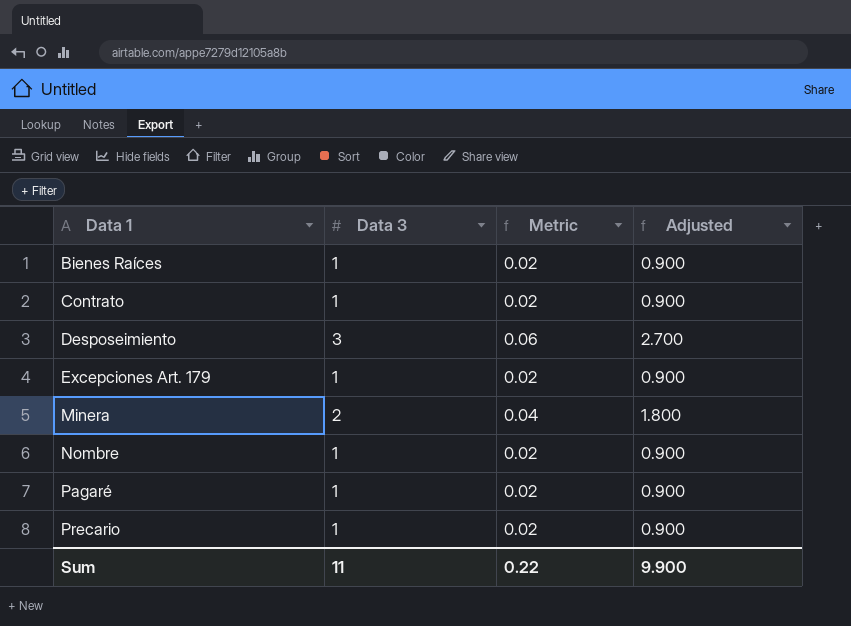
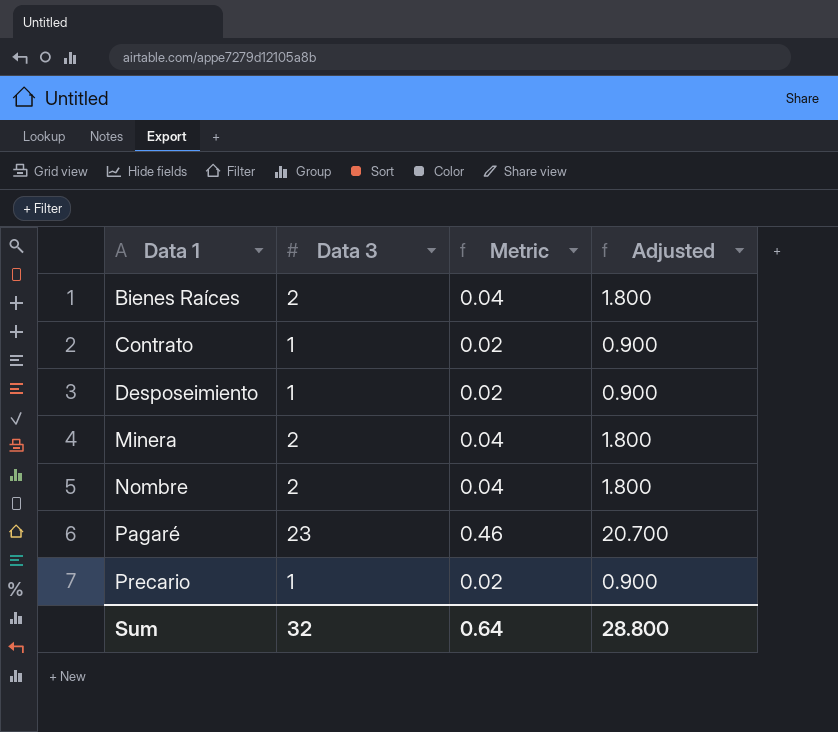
row Excepciones Art. 179: 1 | 0.02 | 0.900 -> none
Bienes Raíces | Data 3: 1 -> 2
Bienes Raíces | Metric: 0.02 -> 0.04
Bienes Raíces | Adjusted: 0.900 -> 1.800
Desposeimiento | Data 3: 3 -> 1
Desposeimiento | Metric: 0.06 -> 0.02
Desposeimiento | Adjusted: 2.700 -> 0.900
Nombre | Data 3: 1 -> 2
Nombre | Metric: 0.02 -> 0.04
Nombre | Adjusted: 0.900 -> 1.800
Pagaré | Data 3: 1 -> 23
Pagaré | Metric: 0.02 -> 0.46
Pagaré | Adjusted: 0.900 -> 20.700
Sum | Data 3: 11 -> 32
Sum | Metric: 0.22 -> 0.64
Sum | Adjusted: 9.900 -> 28.800

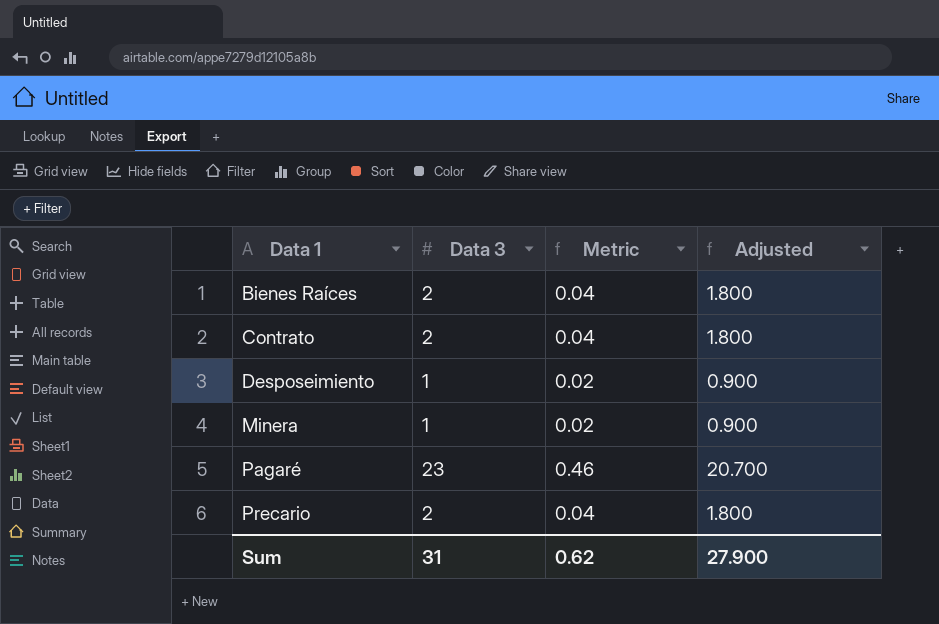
row Nombre: 2 | 0.04 | 1.800 -> none
Contrato | Data 3: 1 -> 2
Contrato | Metric: 0.02 -> 0.04
Contrato | Adjusted: 0.900 -> 1.800
Minera | Data 3: 2 -> 1
Minera | Metric: 0.04 -> 0.02
Minera | Adjusted: 1.800 -> 0.900
Precario | Data 3: 1 -> 2
Precario | Metric: 0.02 -> 0.04
Precario | Adjusted: 0.900 -> 1.800
Sum | Data 3: 32 -> 31
Sum | Metric: 0.64 -> 0.62
Sum | Adjusted: 28.800 -> 27.900

